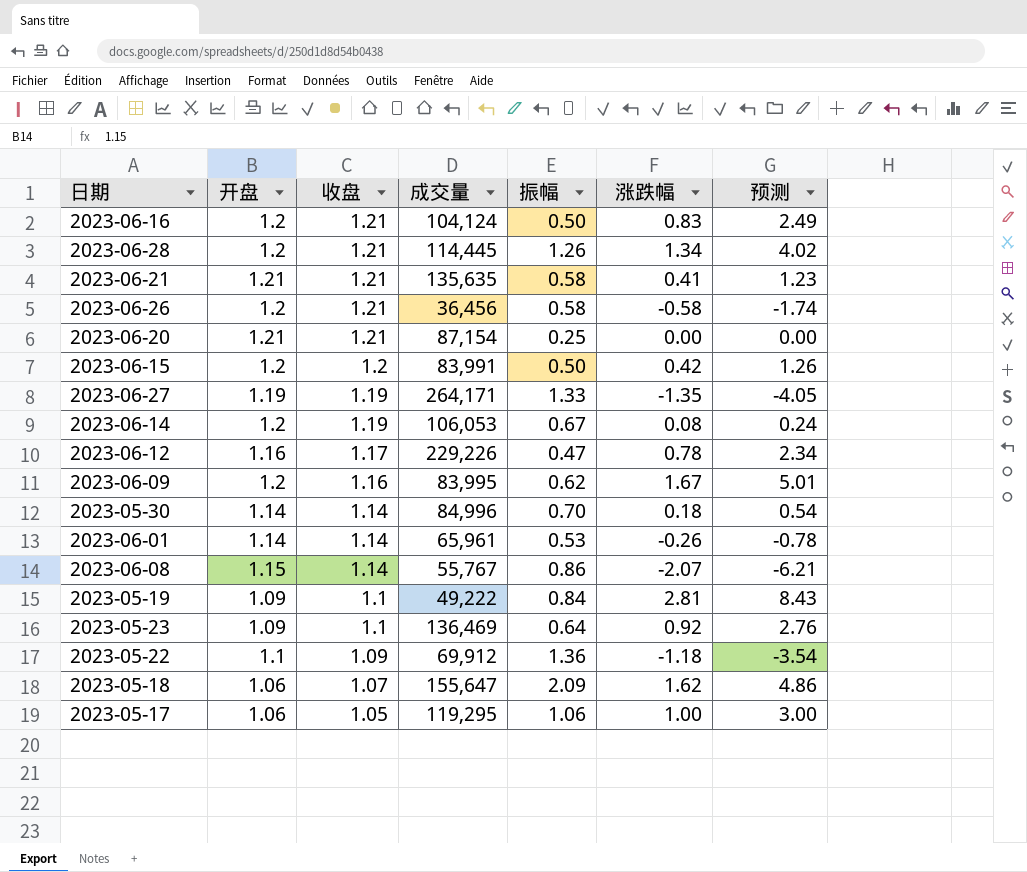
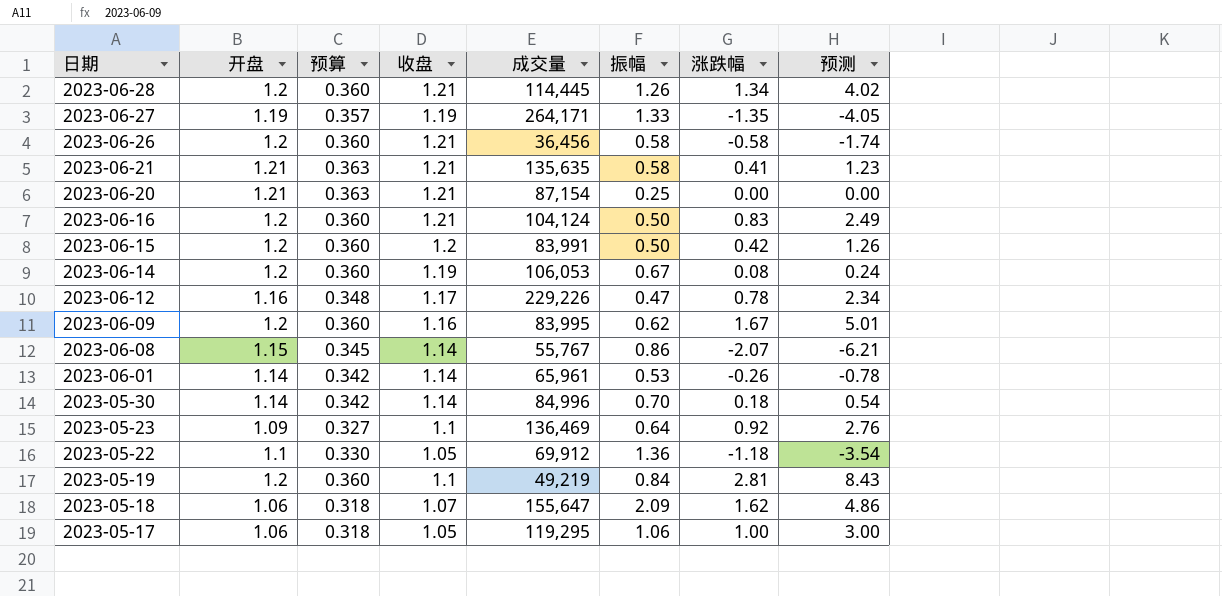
row order: 收盘 descending -> 日期 descending
column 预算 | formula: none -> [开盘] * 0.3
2023-05-22 | 收盘: 1.09 -> 1.05
2023-05-19 | 开盘: 1.09 -> 1.2
2023-05-19 | 成交量: 49,222 -> 49,219

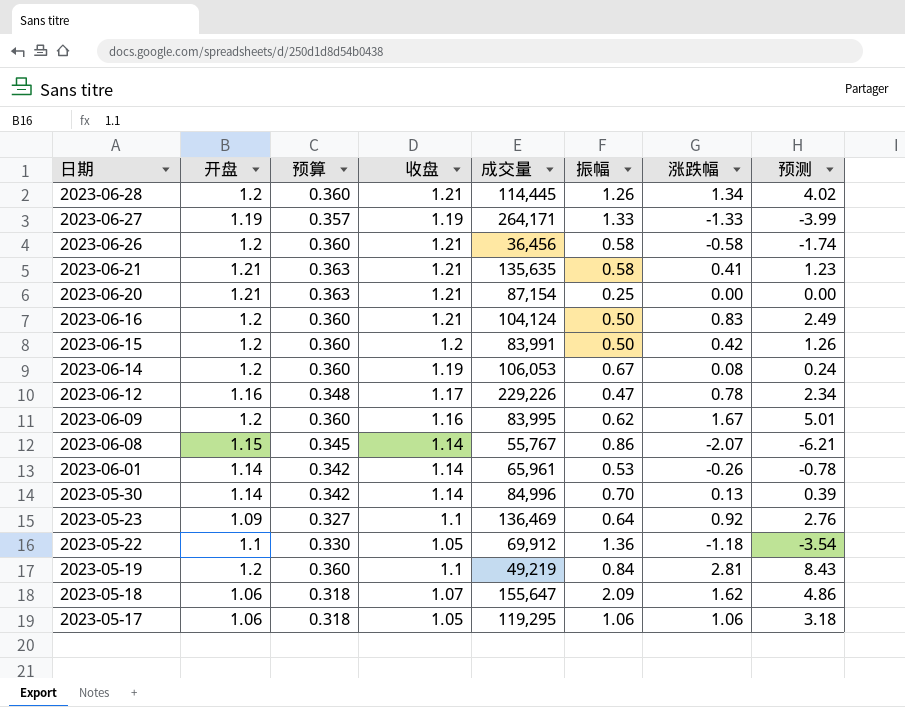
2023-06-27 | 涨跌幅: -1.35 -> -1.33
2023-06-27 | 预测: -4.05 -> -3.99
2023-05-30 | 涨跌幅: 0.18 -> 0.13
2023-05-30 | 预测: 0.54 -> 0.39
2023-05-17 | 涨跌幅: 1.00 -> 1.06
2023-05-17 | 预测: 3.00 -> 3.18

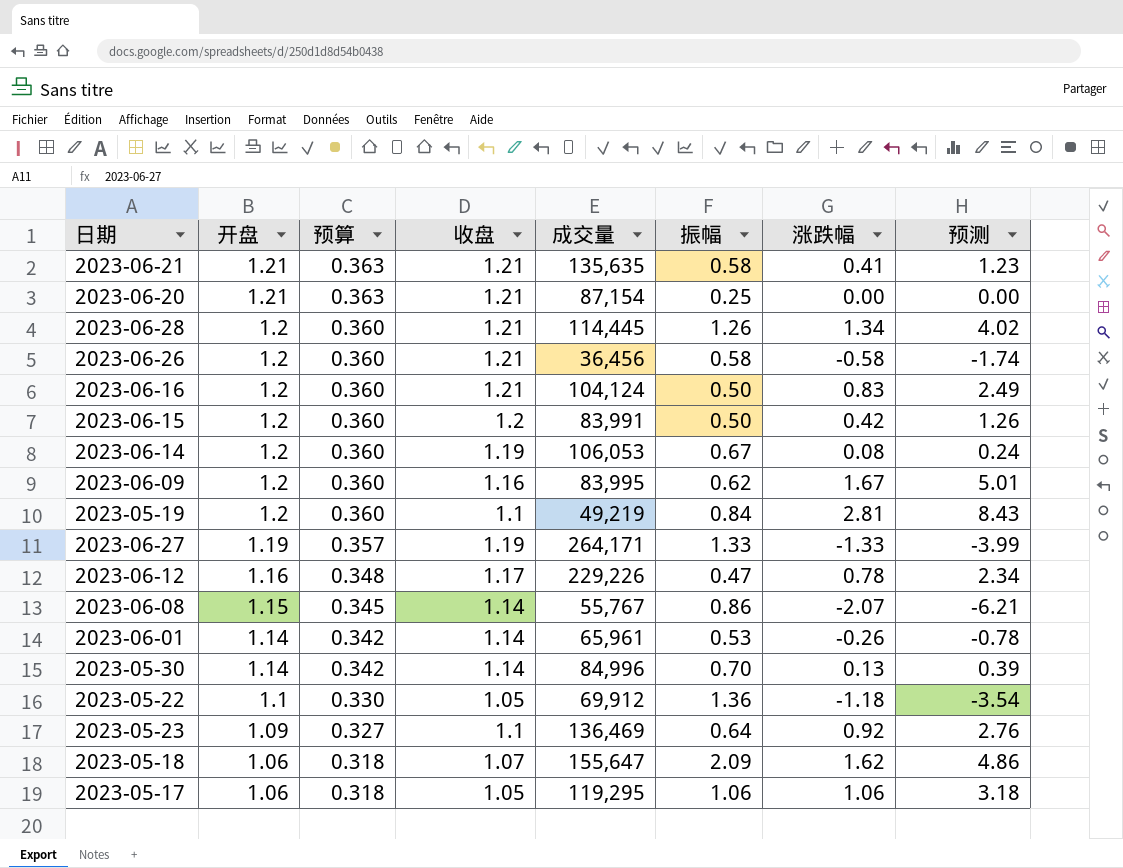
row order: 日期 descending -> 开盘 descending

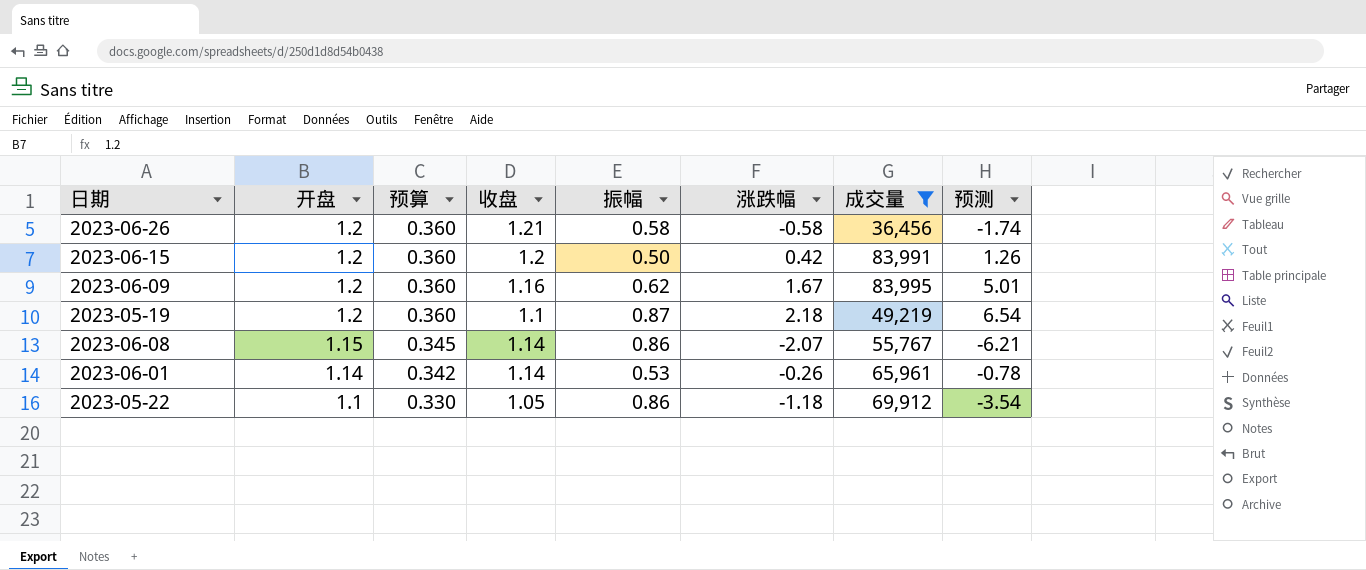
filter: none -> 成交量 <= 83,995
column 成交量 | position: 5 -> 7
2023-05-19 | 振幅: 0.84 -> 0.87
2023-05-19 | 涨跌幅: 2.81 -> 2.18
2023-05-19 | 预测: 8.43 -> 6.54
2023-05-22 | 振幅: 1.36 -> 0.86

